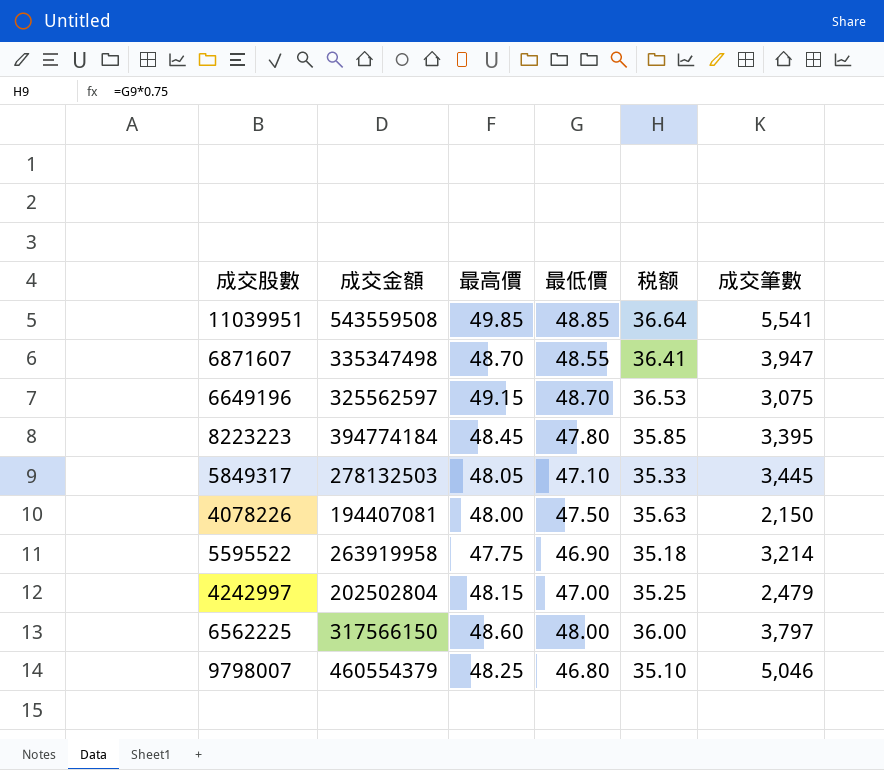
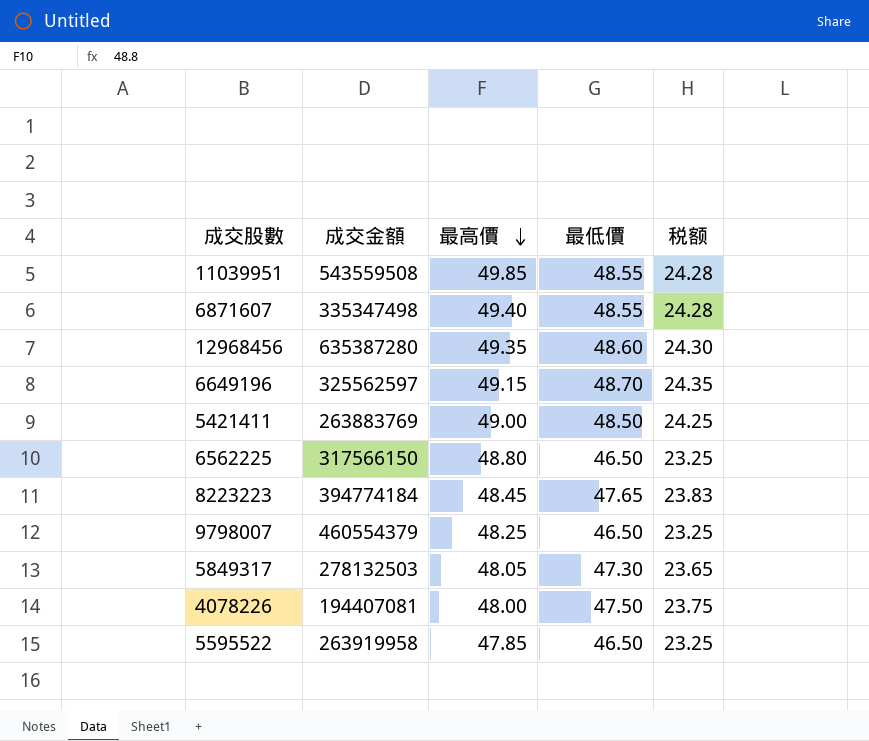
row order: none -> 最高價 descending
column 成交筆數 | position: 6 -> none
column 税额 | formula: [最低價] * 0.75 -> [最低價] * 0.5
row 4242997: 202502804 | 48.15 | 47.00 | 35.25 | 2,479 -> none
11039951 | 最低價: 48.85 -> 48.55
6871607 | 最高價: 48.70 -> 49.40
row 12968456: none -> 635387280 | 49.35 | 48.60 | 24.30
row 5421411: none -> 263883769 | 49.00 | 48.50 | 24.25
6562225 | 最高價: 48.60 -> 48.80
6562225 | 最低價: 48.00 -> 46.50
8223223 | 最低價: 47.80 -> 47.65
9798007 | 最低價: 46.80 -> 46.50
5849317 | 最低價: 47.10 -> 47.30
5595522 | 最高價: 47.75 -> 47.85
5595522 | 最低價: 46.90 -> 46.50

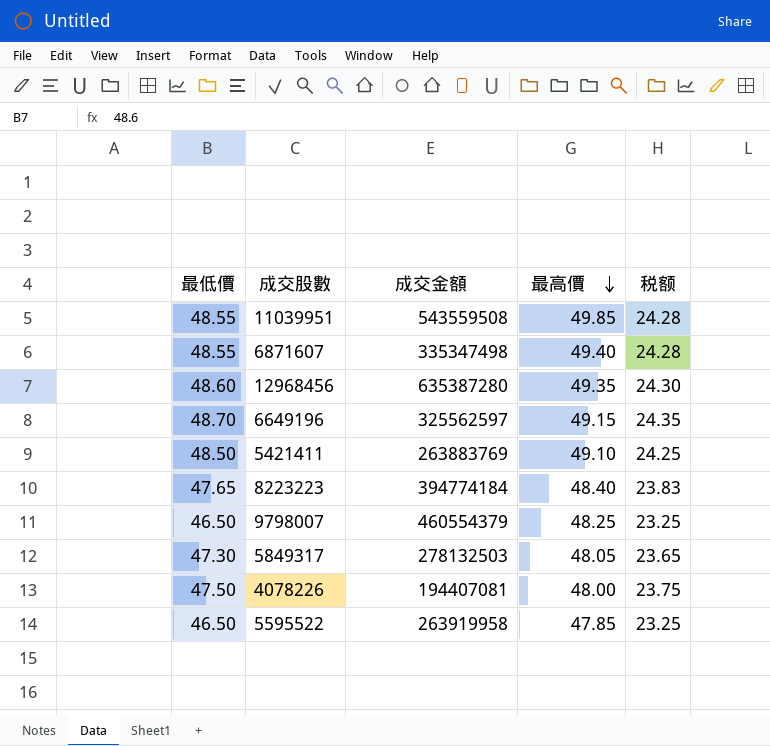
column 最低價 | position: 4 -> 1
row 6562225: 317566150 | 48.80 | 46.50 | 23.25 -> none
5421411 | 最高價: 49.00 -> 49.10
8223223 | 最高價: 48.45 -> 48.40

